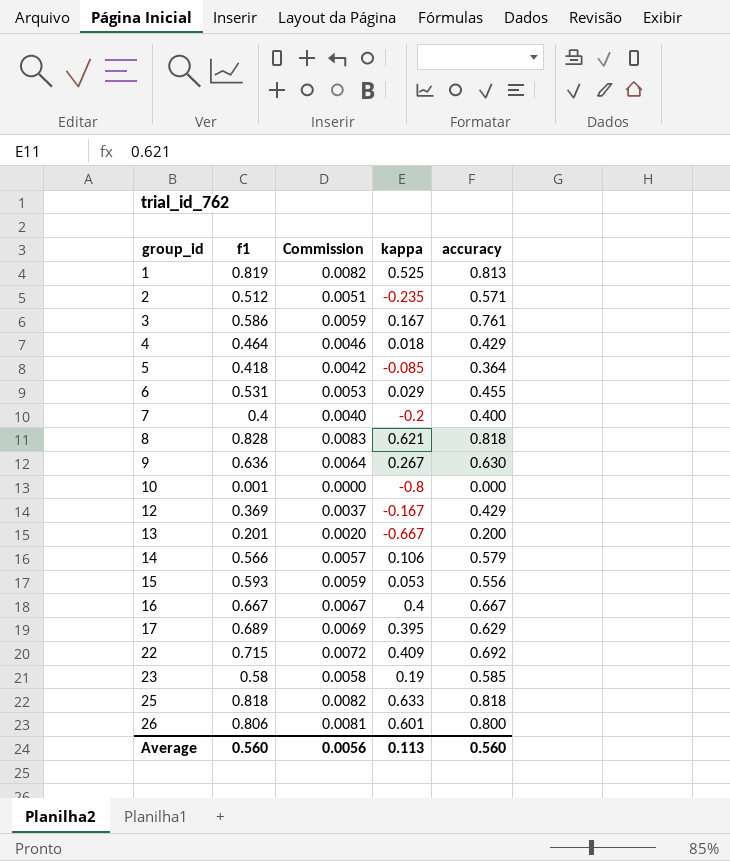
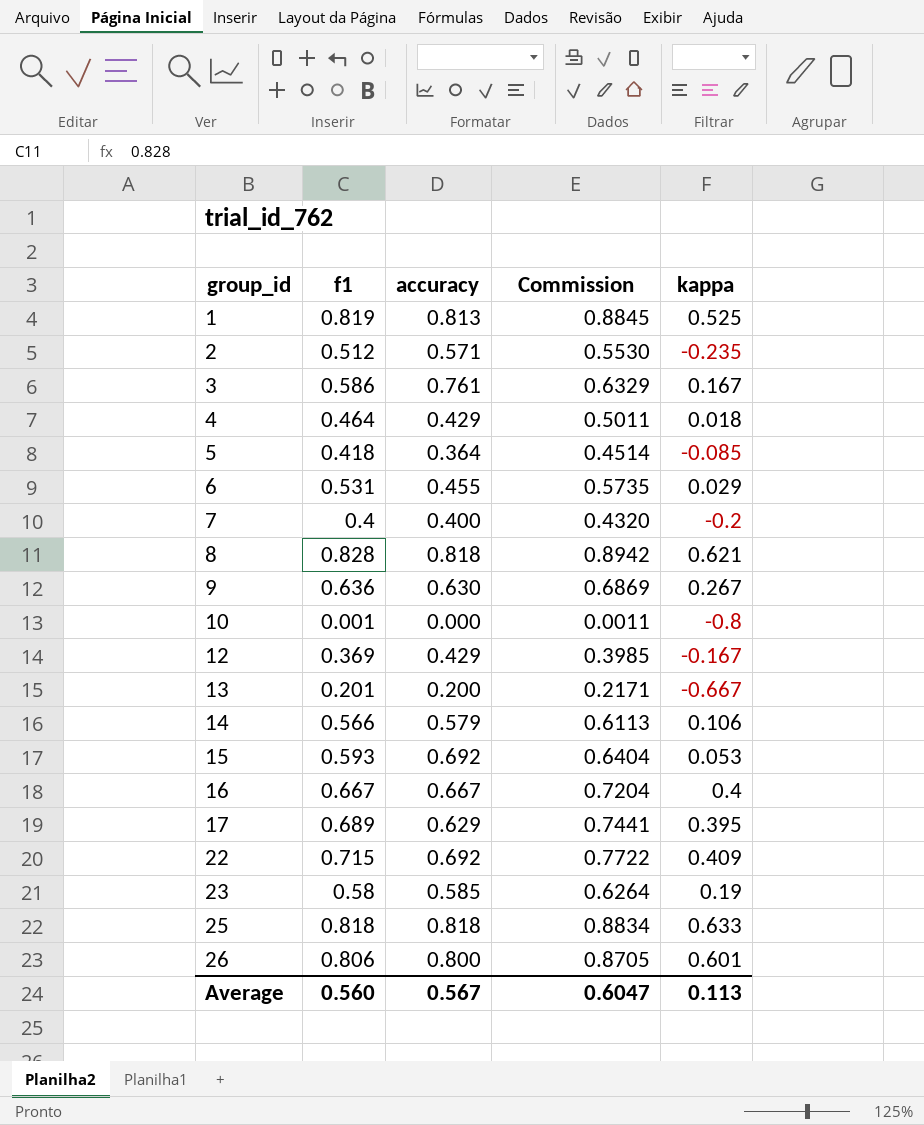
column accuracy | position: 5 -> 3
column Commission | formula: [f1] * 0.01 -> [f1] * 1.08
15 | accuracy: 0.556 -> 0.692
Average | accuracy: 0.560 -> 0.567
Average | Commission: 0.0056 -> 0.6047

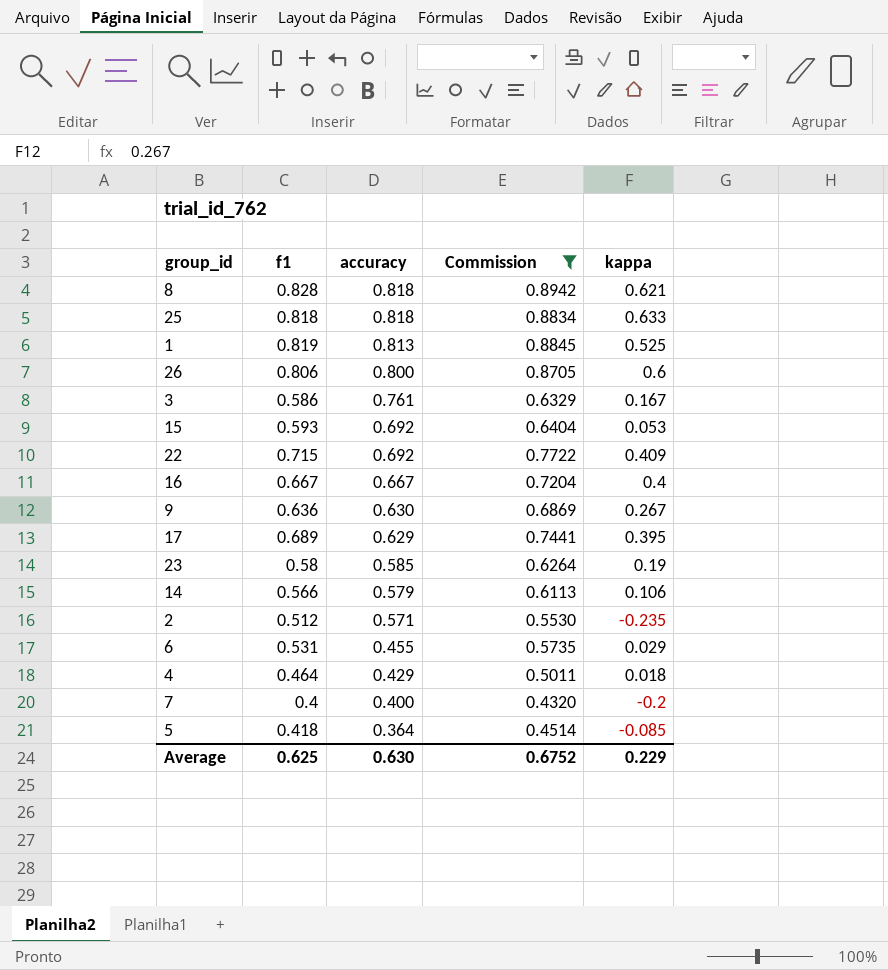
filter: none -> Commission >= 0.4320
row order: group_id ascending -> accuracy descending
26 | kappa: 0.601 -> 0.6
Average | f1: 0.560 -> 0.625
Average | accuracy: 0.567 -> 0.630
Average | Commission: 0.6047 -> 0.6752
Average | kappa: 0.113 -> 0.229

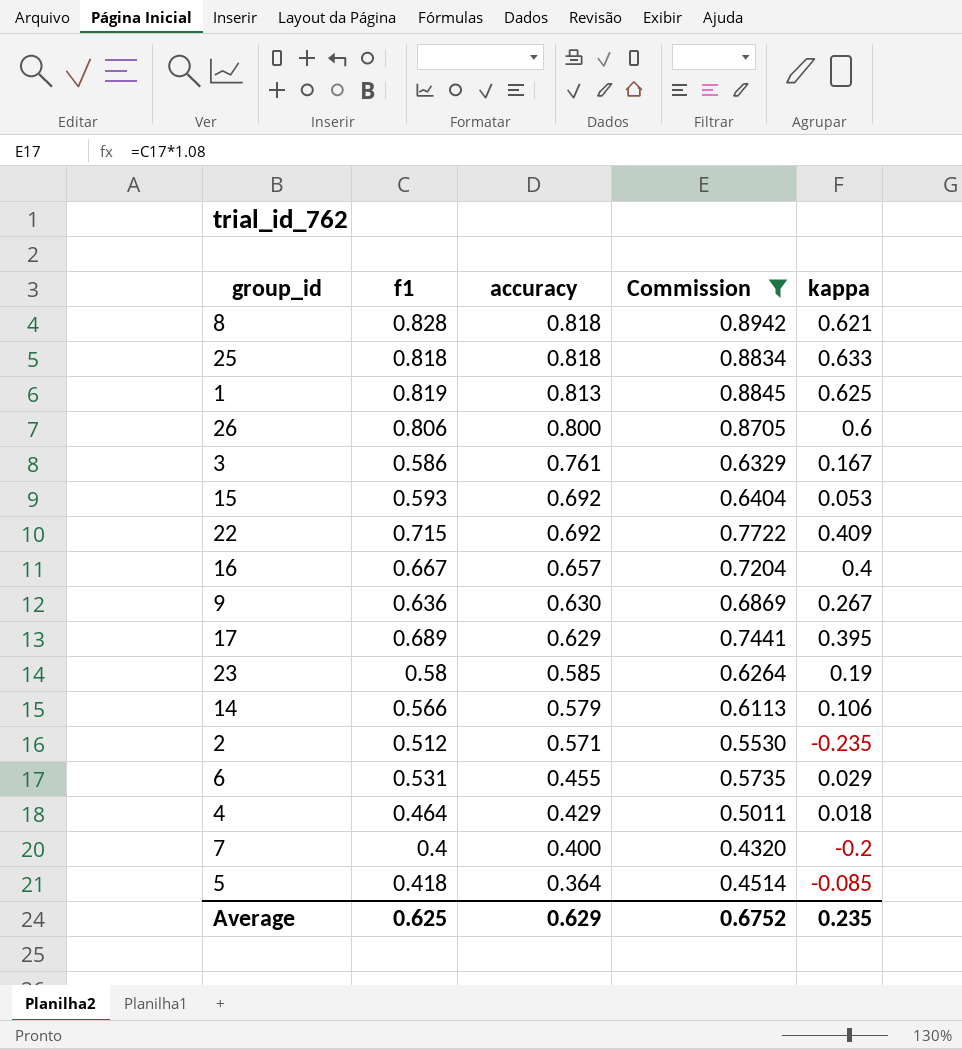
1 | kappa: 0.525 -> 0.625
16 | accuracy: 0.667 -> 0.657
Average | accuracy: 0.630 -> 0.629
Average | kappa: 0.229 -> 0.235

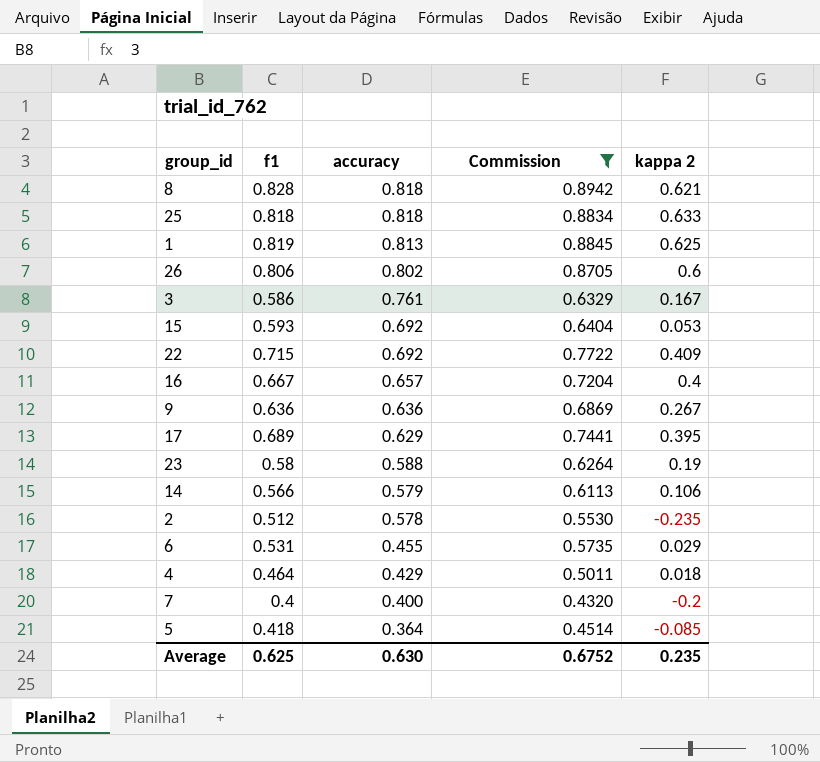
column name: kappa -> kappa 2
26 | accuracy: 0.800 -> 0.802
9 | accuracy: 0.630 -> 0.636
23 | accuracy: 0.585 -> 0.588
2 | accuracy: 0.571 -> 0.578
Average | accuracy: 0.629 -> 0.630

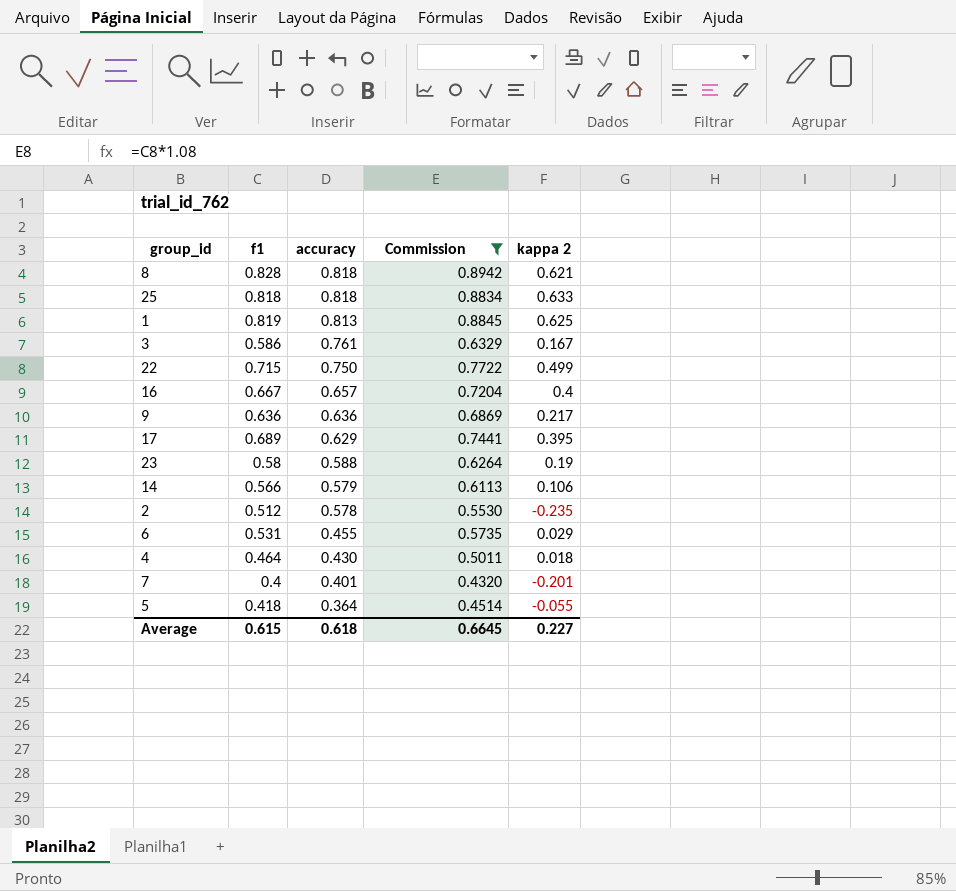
row 26: 0.806 | 0.802 | 0.8705 | 0.6 -> none
row 15: 0.593 | 0.692 | 0.6404 | 0.053 -> none
22 | accuracy: 0.692 -> 0.750
22 | kappa 2: 0.409 -> 0.499
9 | kappa 2: 0.267 -> 0.217
4 | accuracy: 0.429 -> 0.430
7 | accuracy: 0.400 -> 0.401
7 | kappa 2: -0.2 -> -0.201
5 | kappa 2: -0.085 -> -0.055
Average | f1: 0.625 -> 0.615
Average | accuracy: 0.630 -> 0.618
Average | Commission: 0.6752 -> 0.6645
Average | kappa 2: 0.235 -> 0.227

